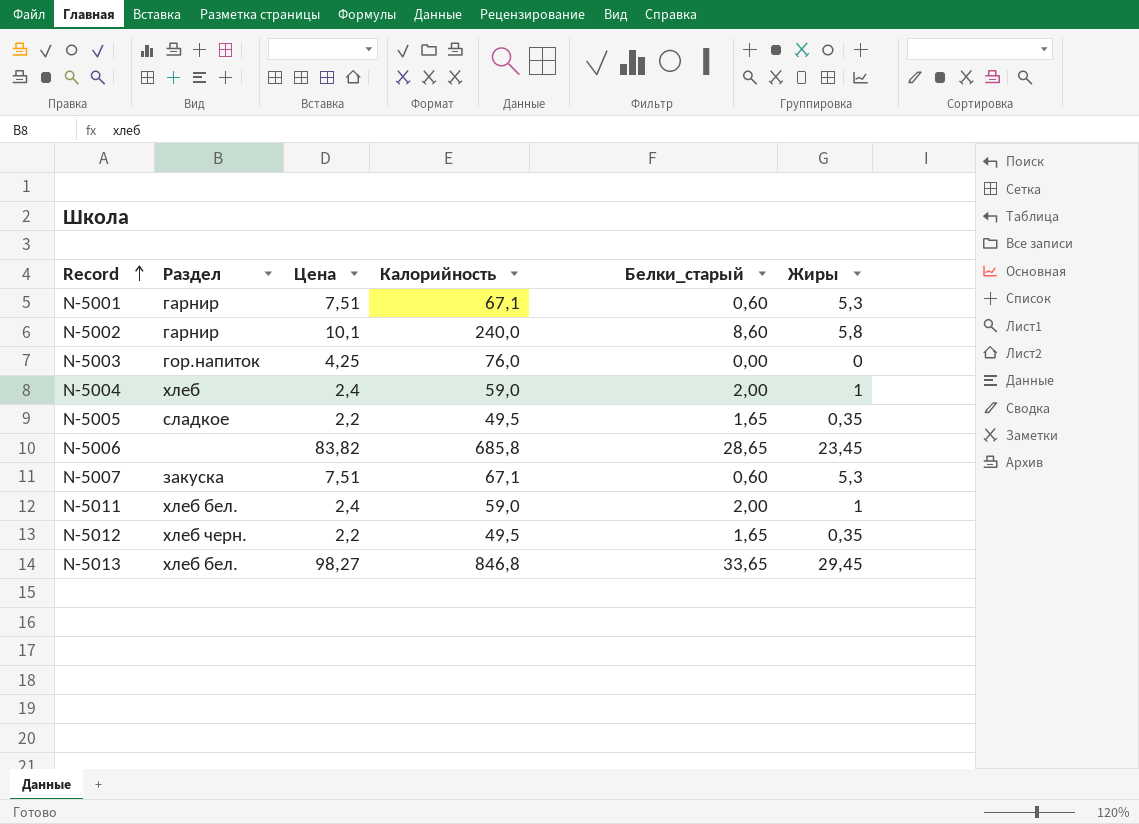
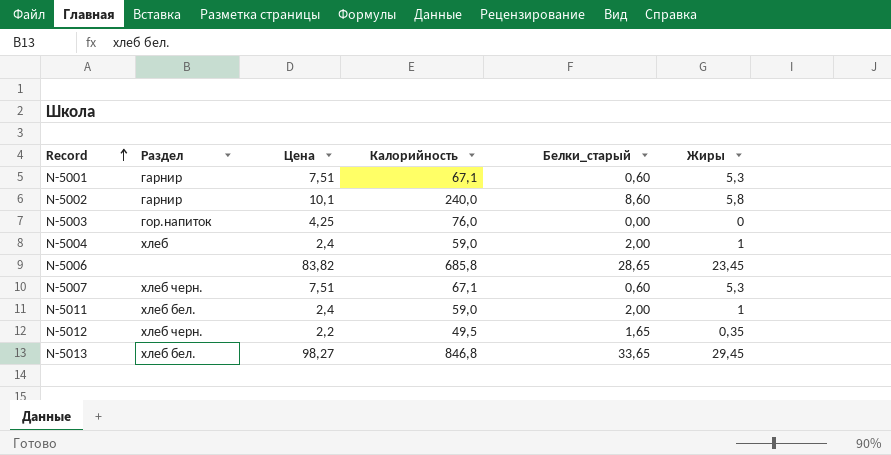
row N-5005: сладкое | 2,2 | 49,5 | 1,65 | 0,35 -> none
N-5007 | Раздел: закуска -> хлеб черн.

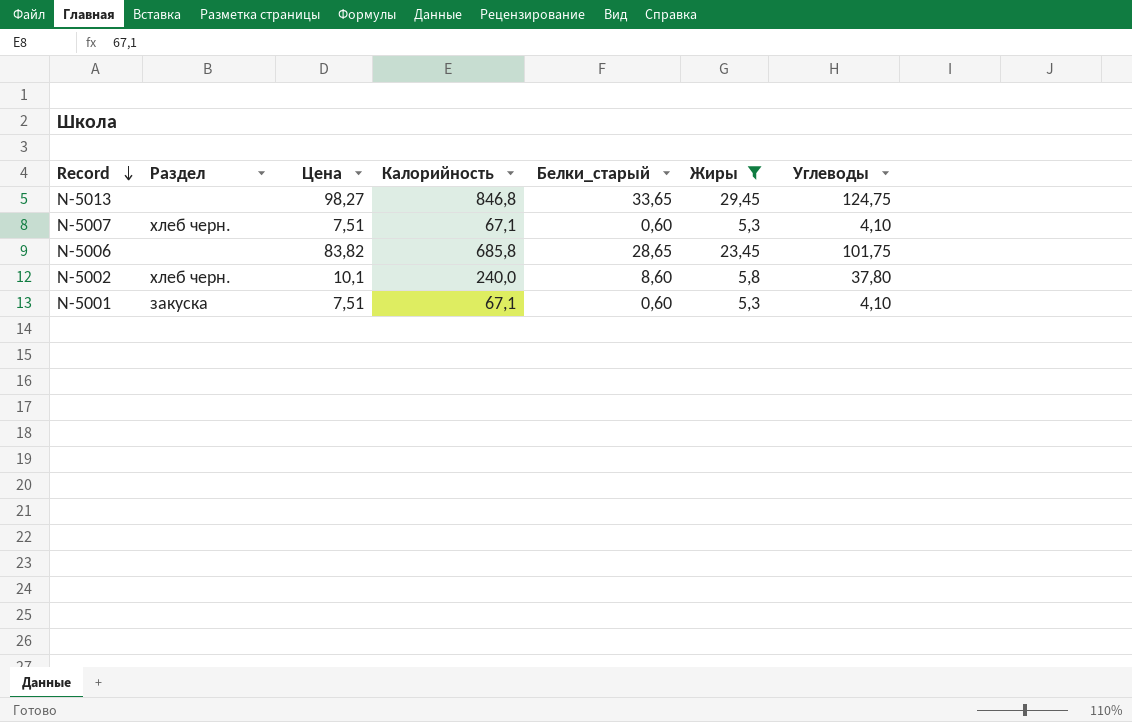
filter: none -> Жиры >= 5,3
row order: Record ascending -> Record descending
column Углеводы | position: none -> 7
N-5013 | Раздел: хлеб бел. -> none
N-5002 | Раздел: гарнир -> хлеб черн.
N-5001 | Раздел: гарнир -> закуска

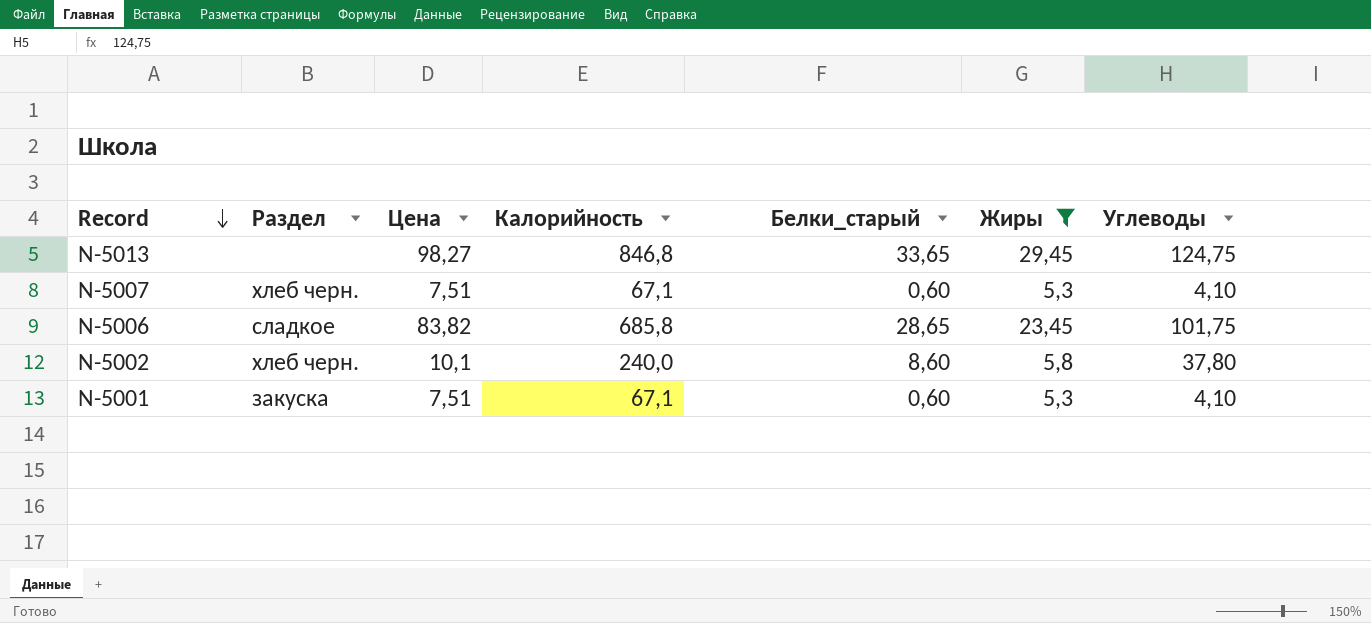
N-5006 | Раздел: none -> сладкое

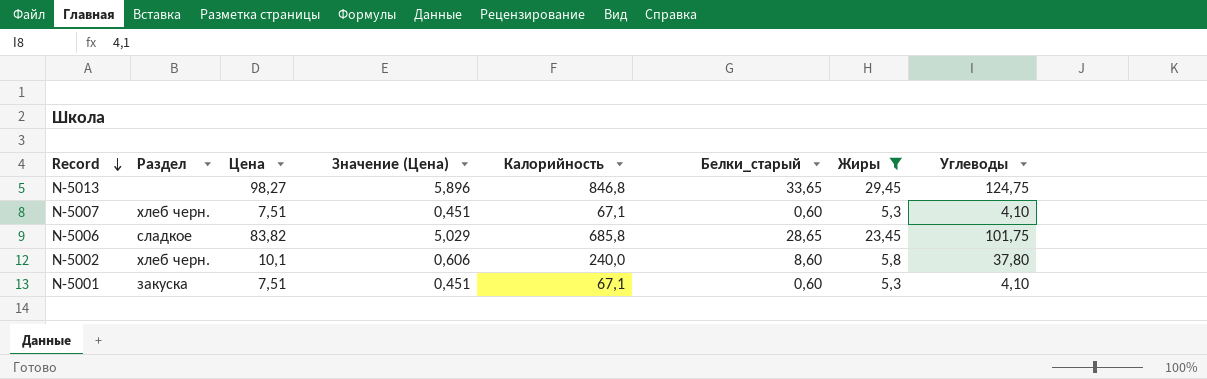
column Значение (Цена) | formula: none -> [Цена] * 0,06

